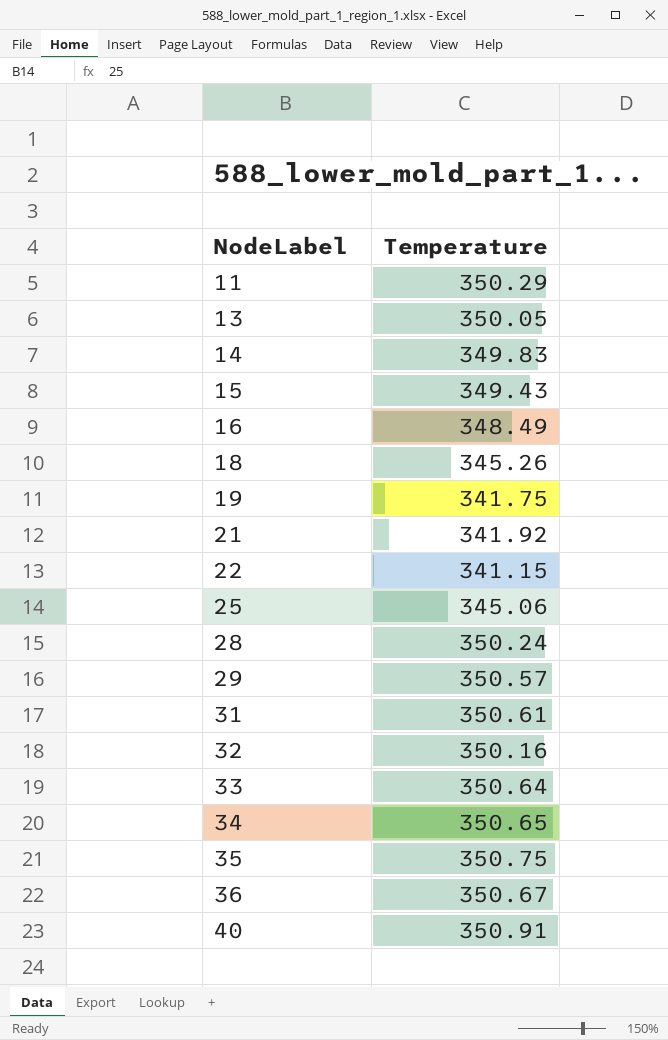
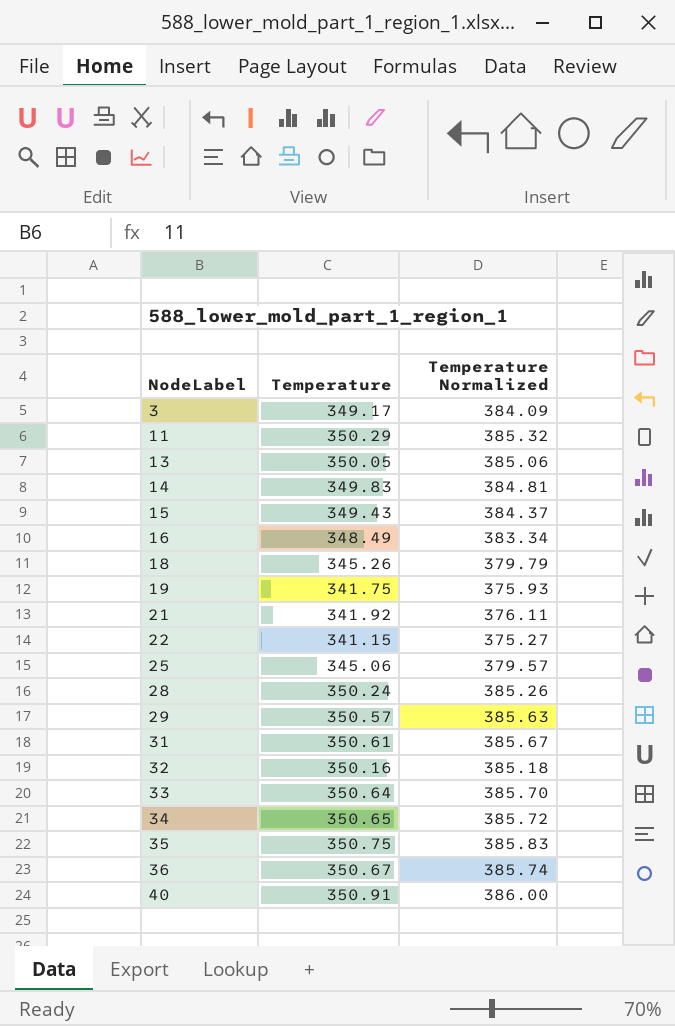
column Temperature Normalized | formula: none -> [Temperature] * 1.1
row 3: none -> 349.17 | 384.09

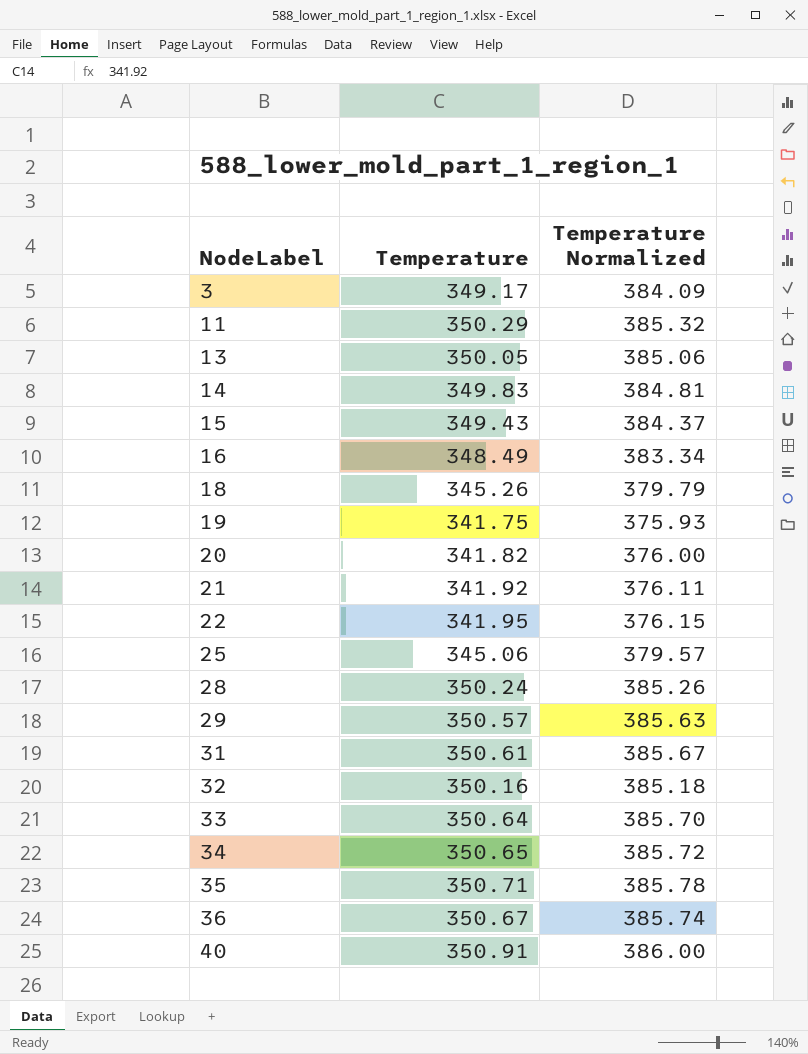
row 20: none -> 341.82 | 376.00
22 | Temperature: 341.15 -> 341.95
22 | Temperature Normalized: 375.27 -> 376.15
35 | Temperature: 350.75 -> 350.71
35 | Temperature Normalized: 385.83 -> 385.78

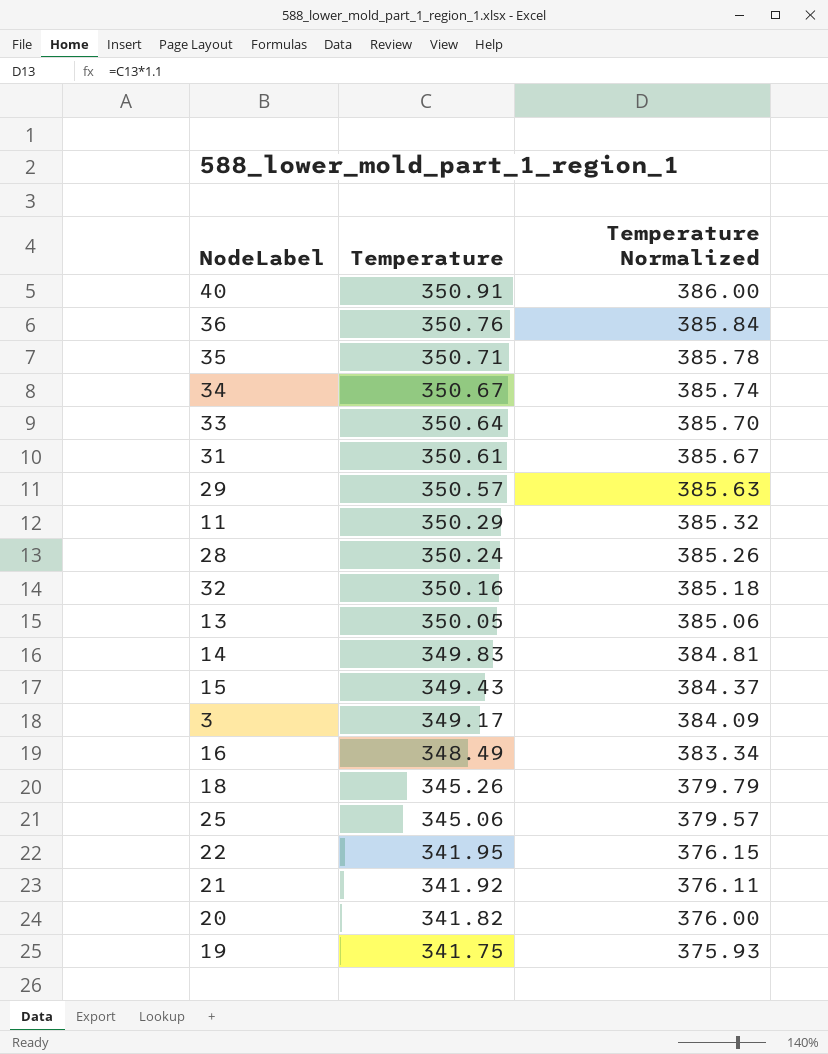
row order: NodeLabel ascending -> Temperature descending
36 | Temperature: 350.67 -> 350.76
36 | Temperature Normalized: 385.74 -> 385.84
34 | Temperature: 350.65 -> 350.67
34 | Temperature Normalized: 385.72 -> 385.74

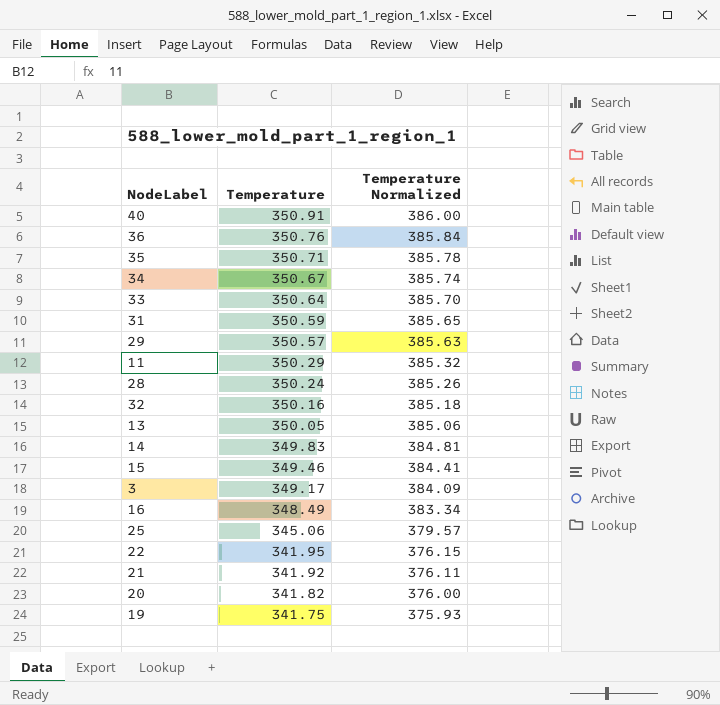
row 18: 345.26 | 379.79 -> none
31 | Temperature: 350.61 -> 350.59
31 | Temperature Normalized: 385.67 -> 385.65
15 | Temperature: 349.43 -> 349.46
15 | Temperature Normalized: 384.37 -> 384.41

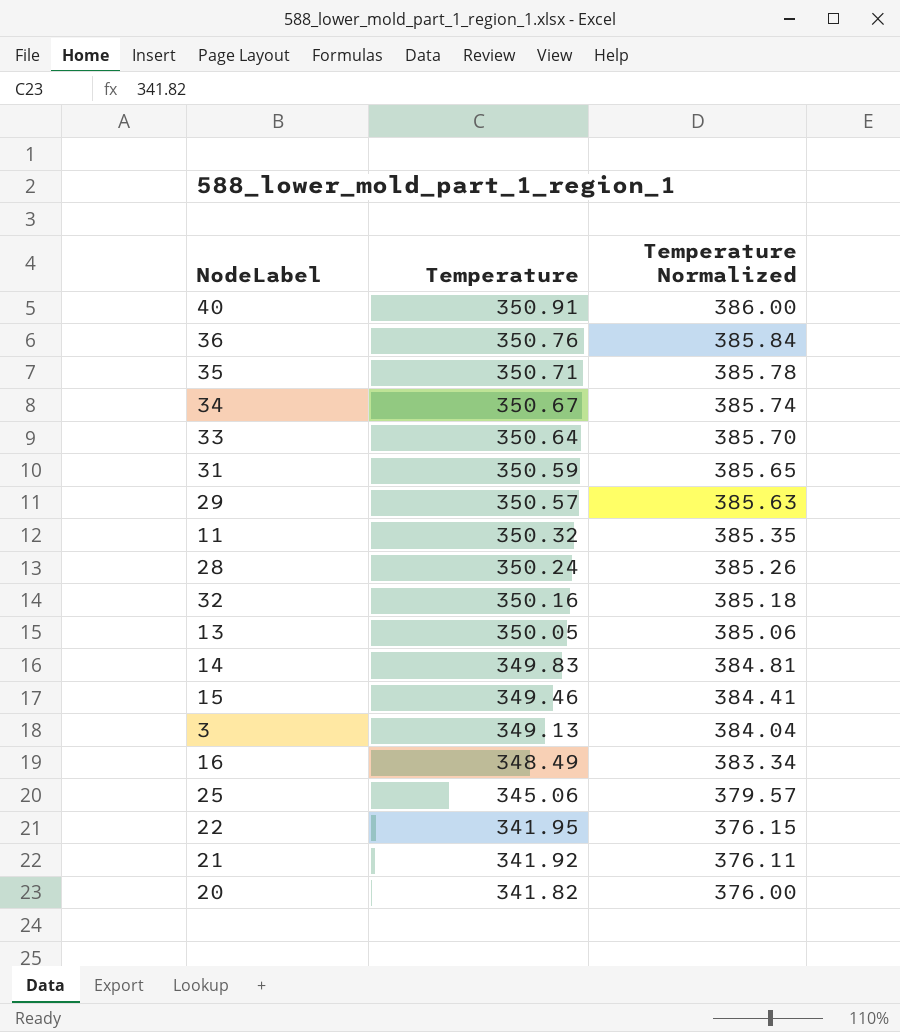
row 19: 341.75 | 375.93 -> none
11 | Temperature: 350.29 -> 350.32
11 | Temperature Normalized: 385.32 -> 385.35
3 | Temperature: 349.17 -> 349.13
3 | Temperature Normalized: 384.09 -> 384.04

